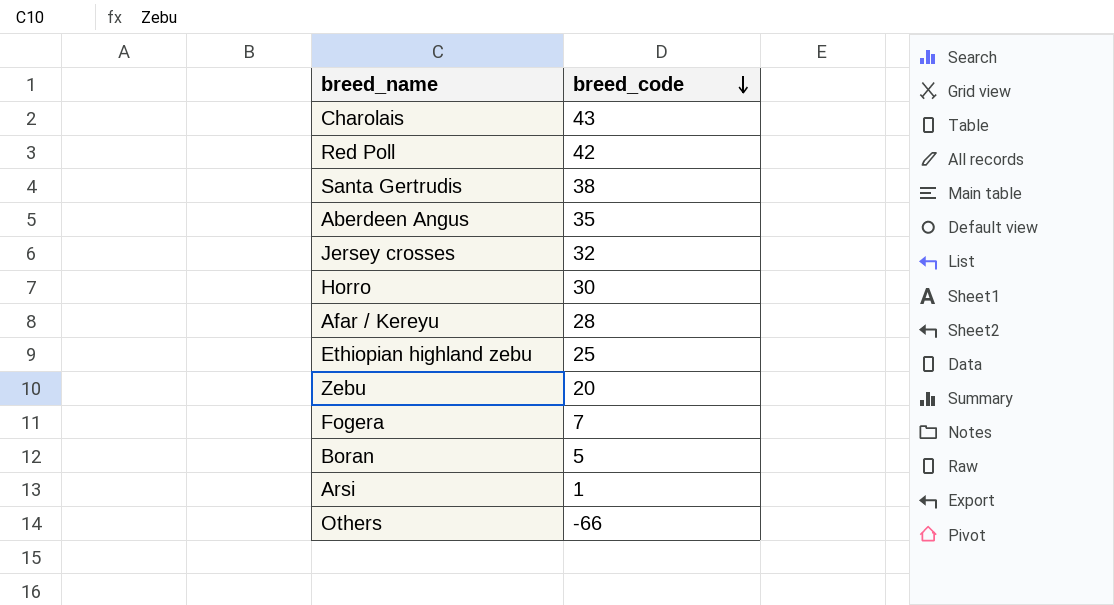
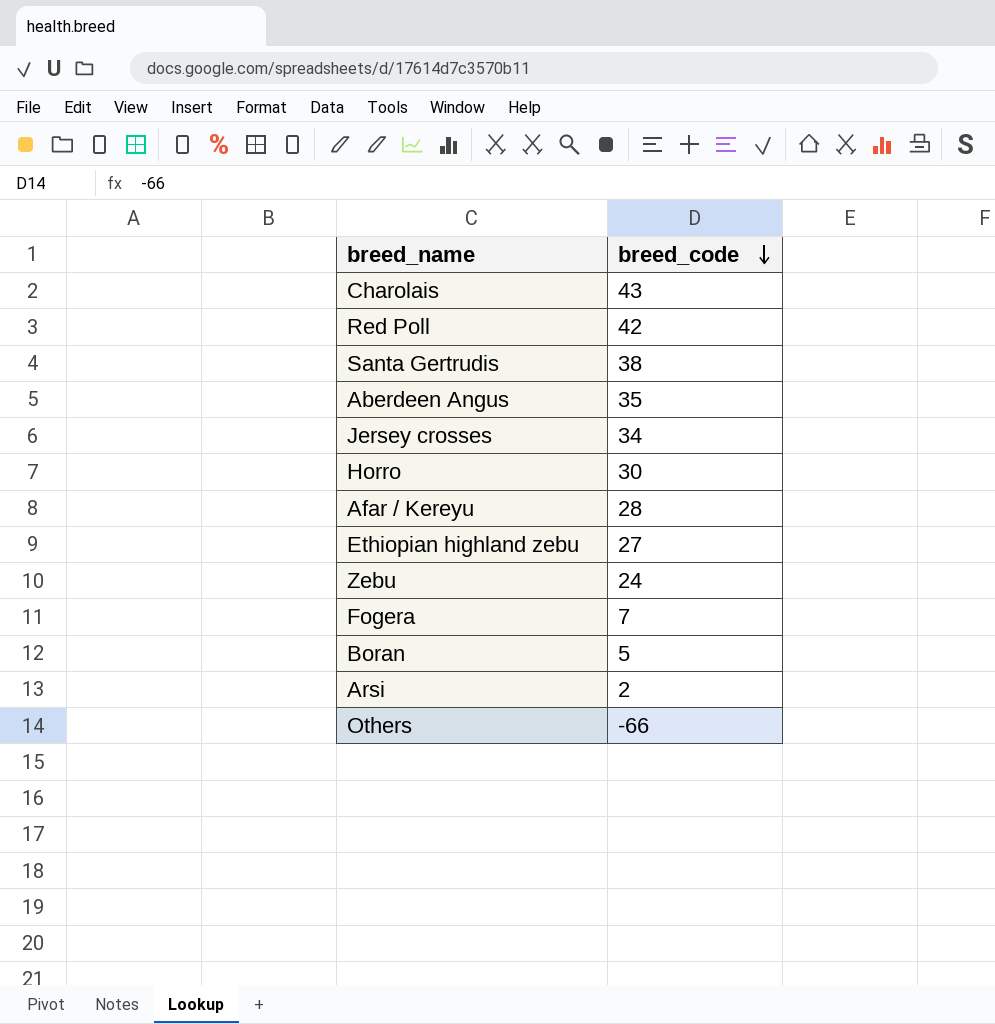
Jersey crosses | breed_code: 32 -> 34
Ethiopian highland zebu | breed_code: 25 -> 27
Zebu | breed_code: 20 -> 24
Arsi | breed_code: 1 -> 2

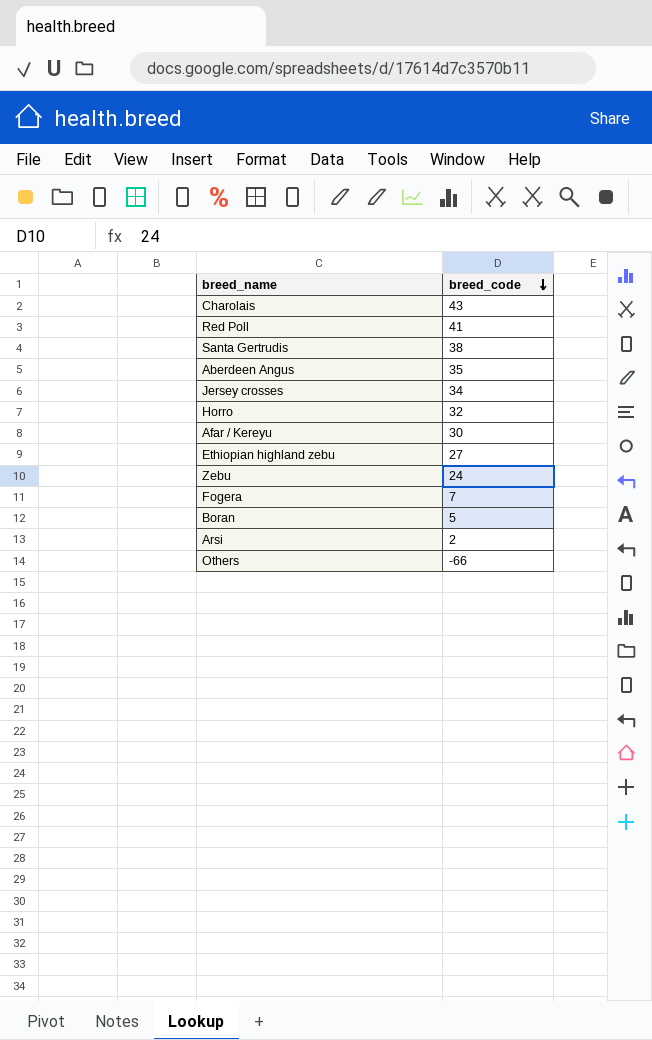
Red Poll | breed_code: 42 -> 41
Horro | breed_code: 30 -> 32
Afar / Kereyu | breed_code: 28 -> 30

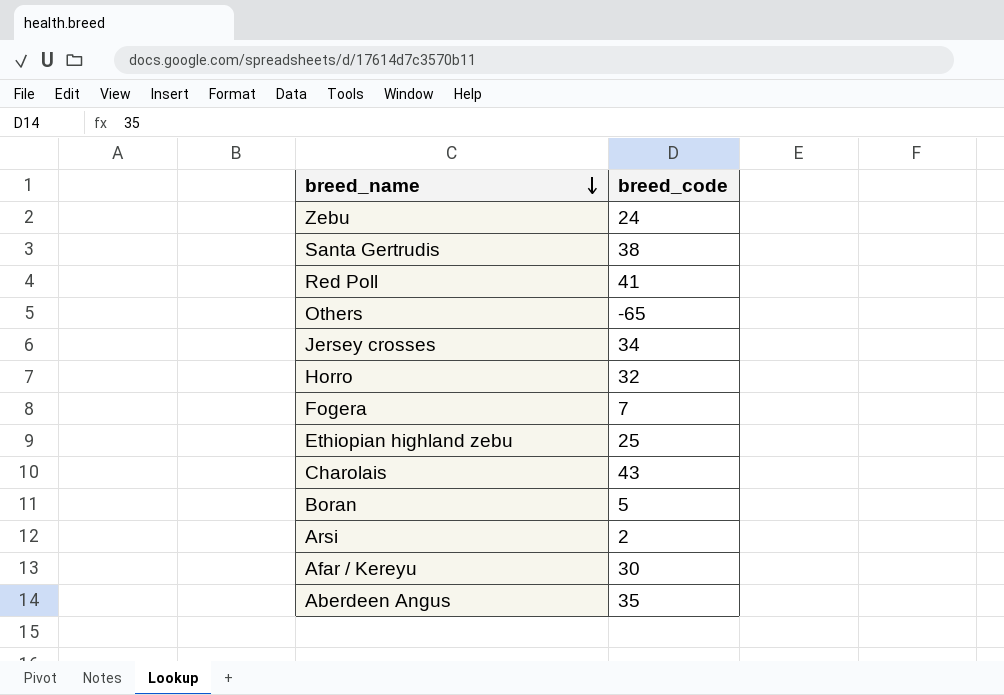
row order: breed_code descending -> breed_name descending
Others | breed_code: -66 -> -65
Ethiopian highland zebu | breed_code: 27 -> 25

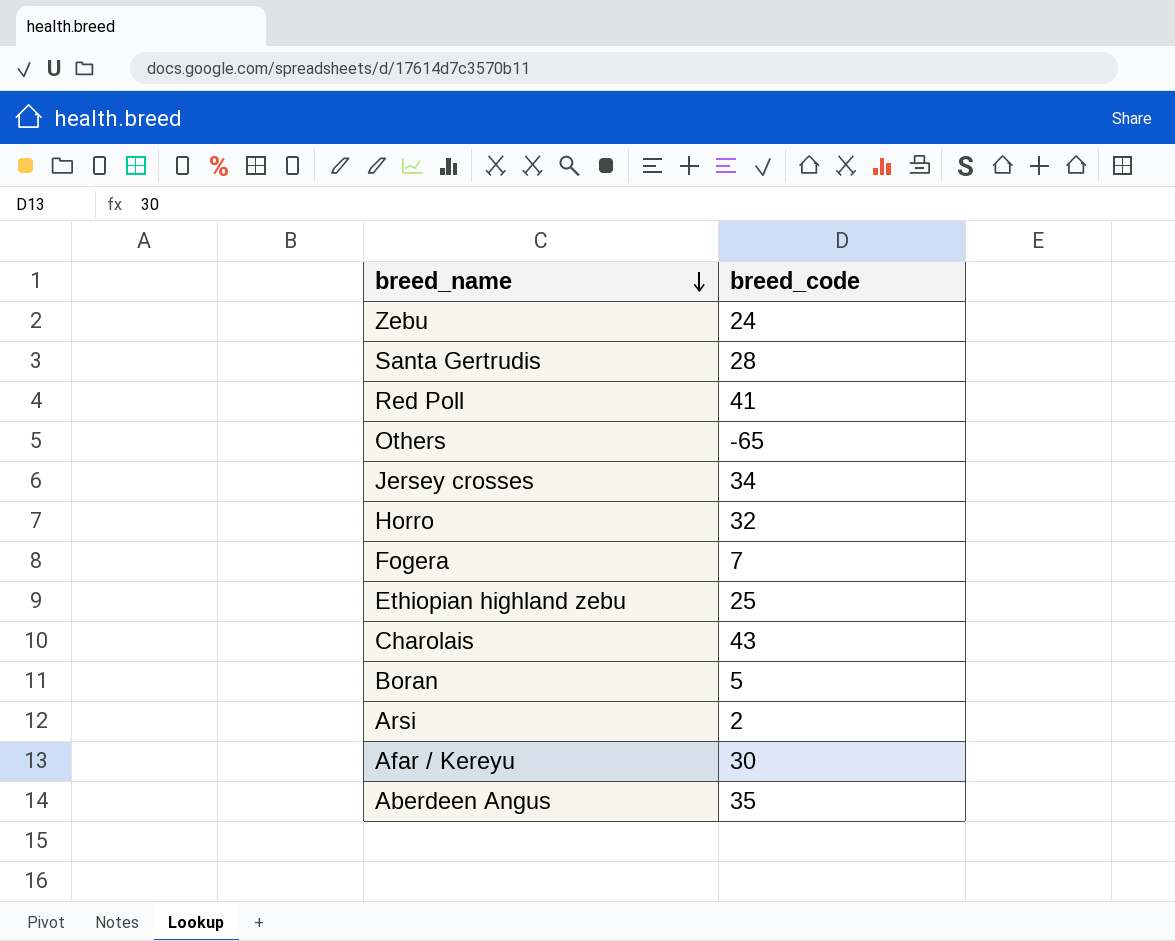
Santa Gertrudis | breed_code: 38 -> 28

